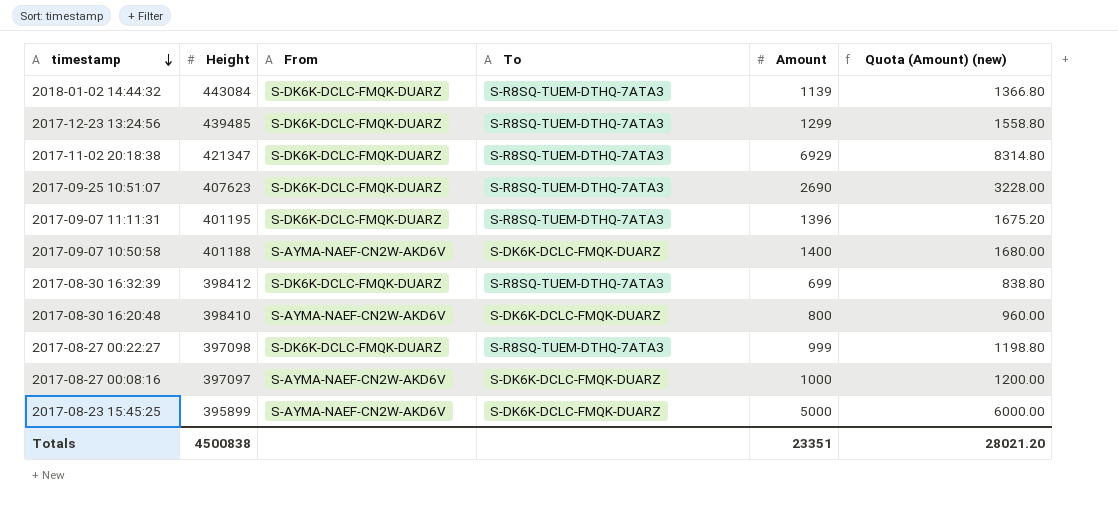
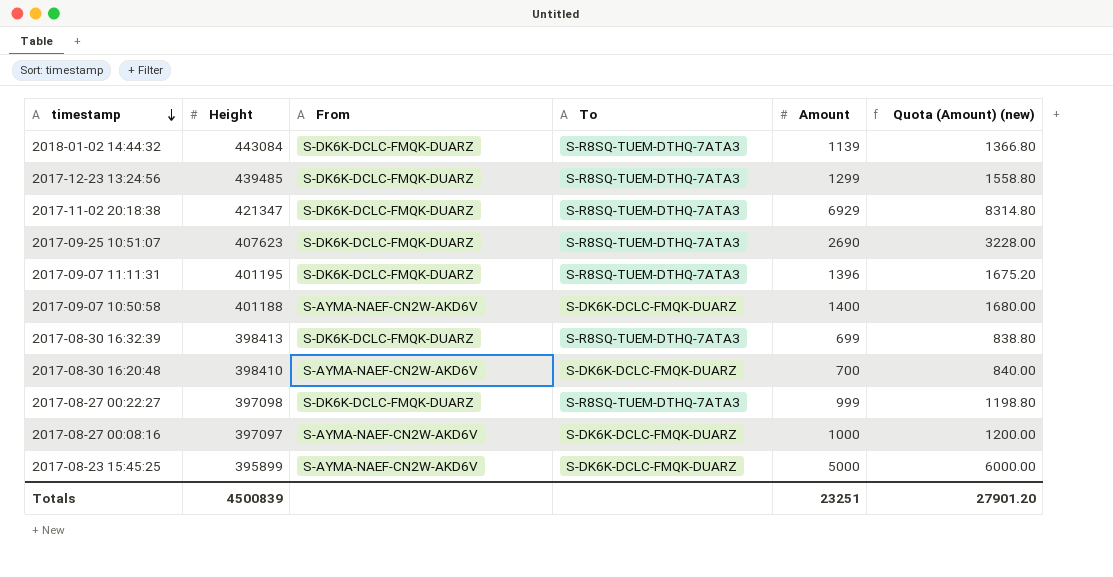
2017-08-30 16:32:39 | Height: 398412 -> 398413
2017-08-30 16:20:48 | Amount: 800 -> 700
2017-08-30 16:20:48 | Quota (Amount) (new): 960.00 -> 840.00
Totals | Height: 4500838 -> 4500839
Totals | Amount: 23351 -> 23251
Totals | Quota (Amount) (new): 28021.20 -> 27901.20

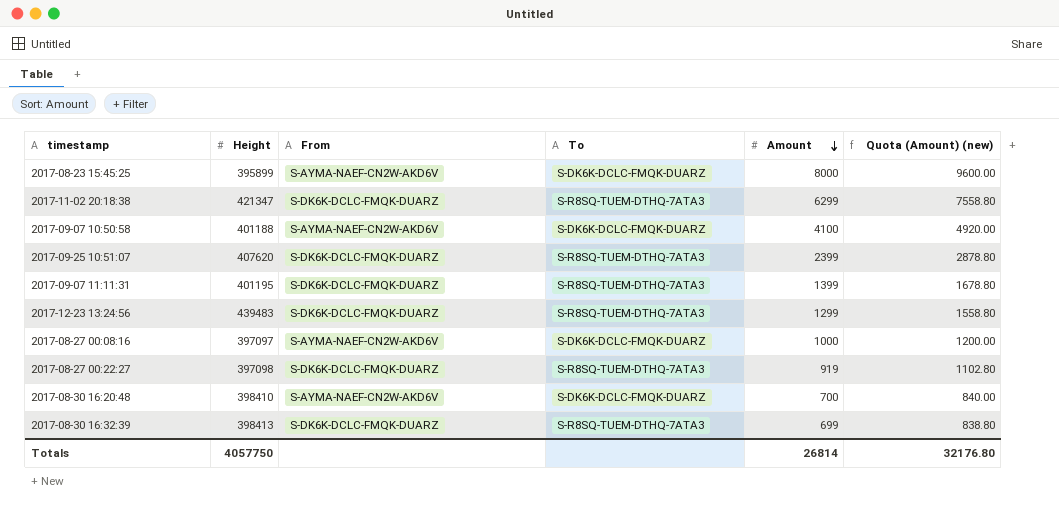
row order: timestamp descending -> Amount descending
row 2018-01-02 14:44:32: 443084 | S-DK6K-DCLC-FMQK-DUARZ | S-R8SQ-TUEM-DTHQ-7ATA3 | 1139 | 1366.80 -> none
2017-08-23 15:45:25 | Amount: 5000 -> 8000
2017-08-23 15:45:25 | Quota (Amount) (new): 6000.00 -> 9600.00
2017-11-02 20:18:38 | Amount: 6929 -> 6299
2017-11-02 20:18:38 | Quota (Amount) (new): 8314.80 -> 7558.80
2017-09-07 10:50:58 | Amount: 1400 -> 4100
2017-09-07 10:50:58 | Quota (Amount) (new): 1680.00 -> 4920.00
2017-09-25 10:51:07 | Height: 407623 -> 407620
2017-09-25 10:51:07 | Amount: 2690 -> 2399
2017-09-25 10:51:07 | Quota (Amount) (new): 3228.00 -> 2878.80
2017-09-07 11:11:31 | Amount: 1396 -> 1399
2017-09-07 11:11:31 | Quota (Amount) (new): 1675.20 -> 1678.80
2017-12-23 13:24:56 | Height: 439485 -> 439483
2017-08-27 00:22:27 | Amount: 999 -> 919
2017-08-27 00:22:27 | Quota (Amount) (new): 1198.80 -> 1102.80
Totals | Height: 4500839 -> 4057750
Totals | Amount: 23251 -> 26814
Totals | Quota (Amount) (new): 27901.20 -> 32176.80

